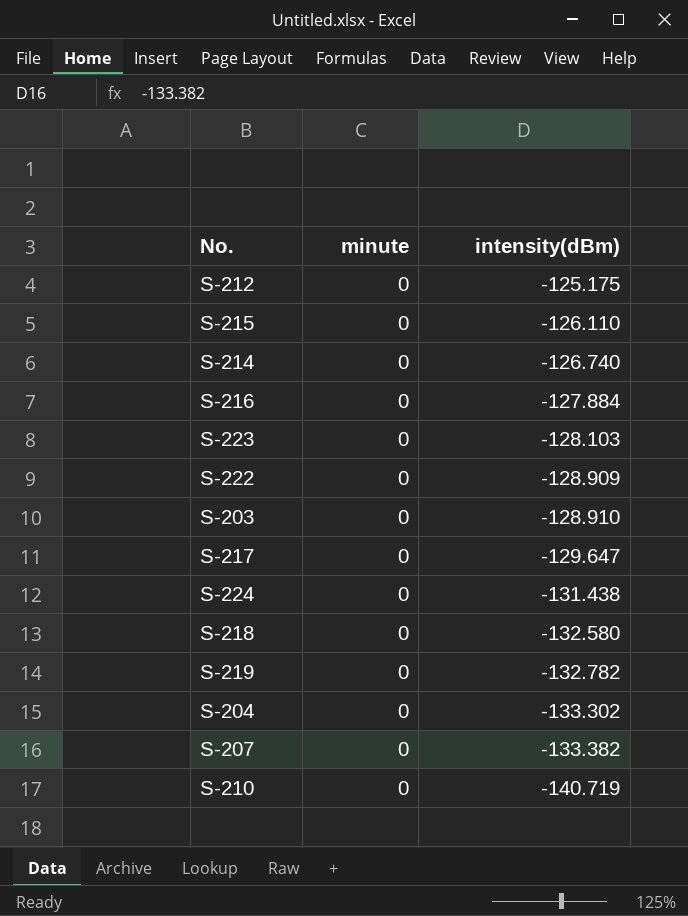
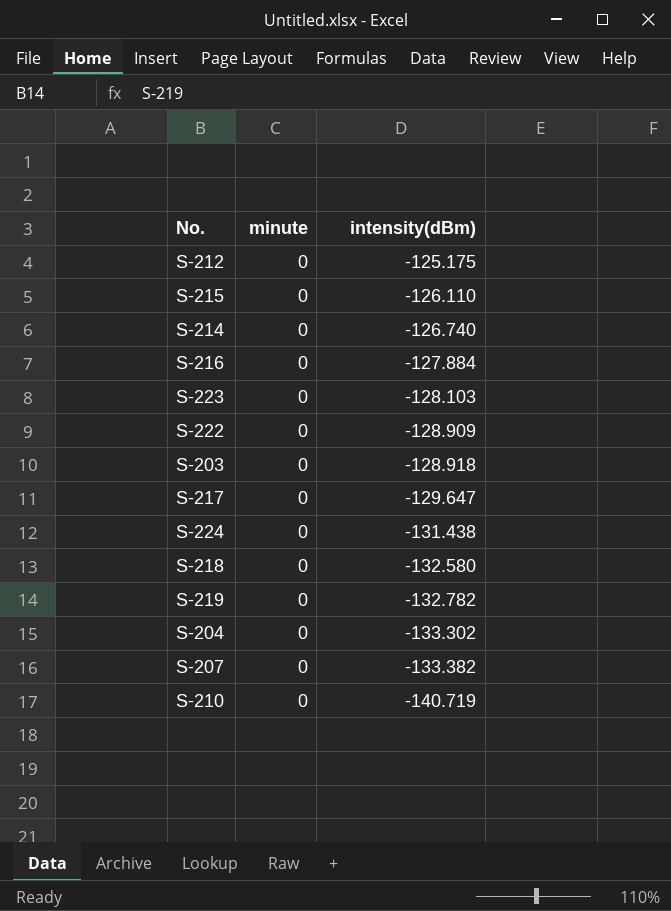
S-203 | intensity(dBm): -128.910 -> -128.918

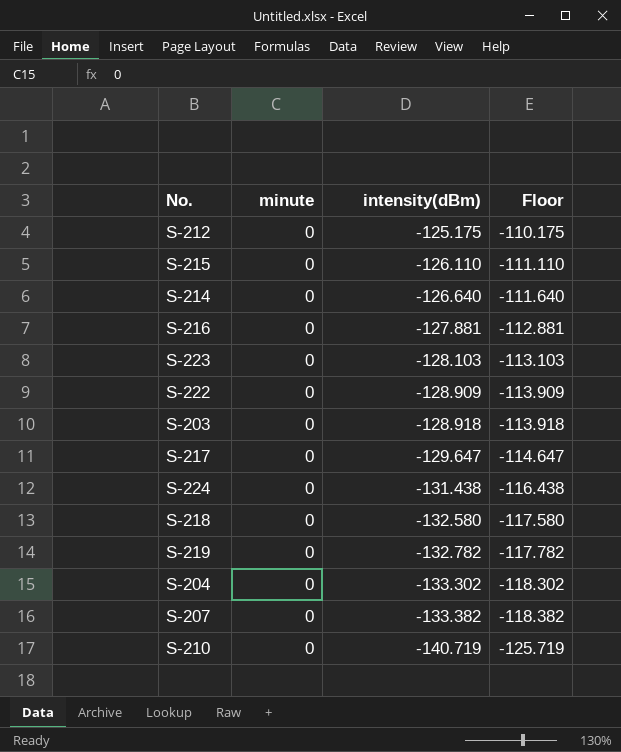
column Floor | formula: none -> [intensity(dBm)] + 15
S-214 | intensity(dBm): -126.740 -> -126.640
S-216 | intensity(dBm): -127.884 -> -127.881

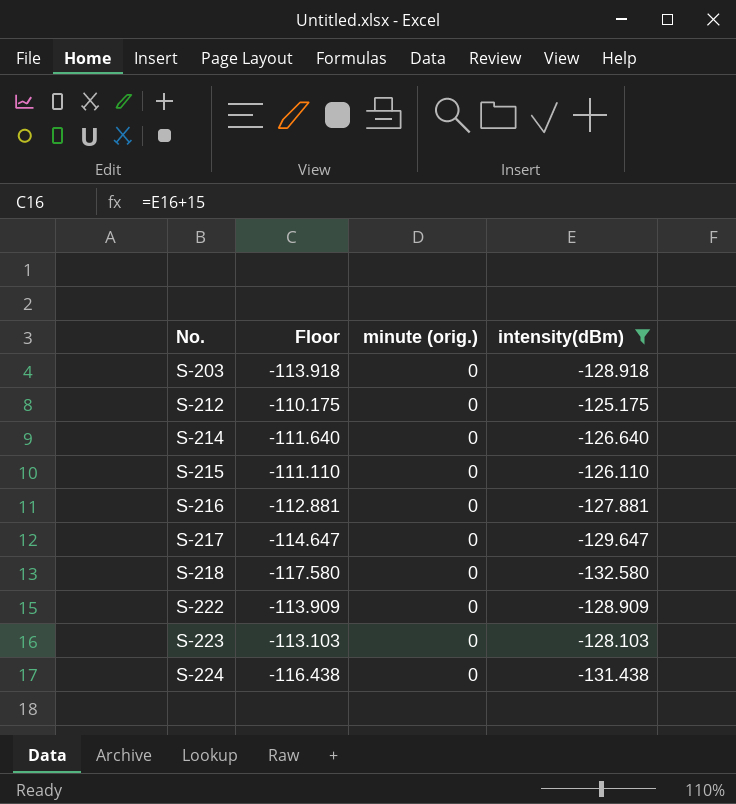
filter: none -> intensity(dBm) >= -132.580
row order: intensity(dBm) descending -> No. ascending
column Floor | position: 4 -> 2
column name: minute -> minute (orig.)

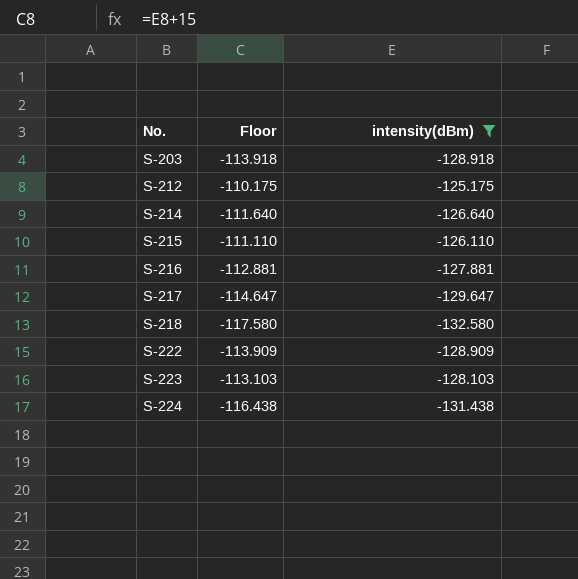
column minute (orig.) | position: 3 -> none

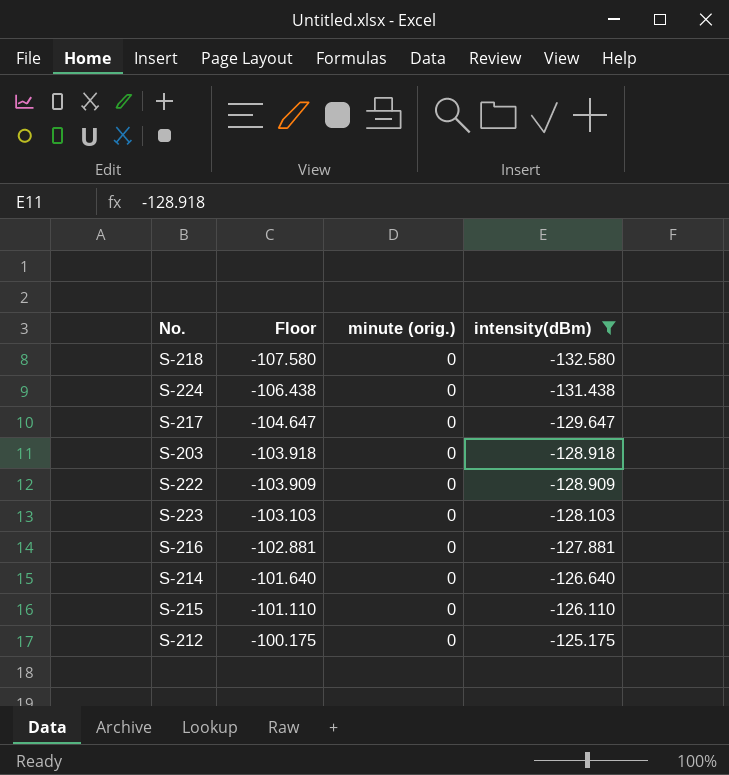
row order: No. ascending -> Floor ascending
column Floor | formula: [intensity(dBm)] + 15 -> [intensity(dBm)] + 25
column minute (orig.) | position: none -> 3

